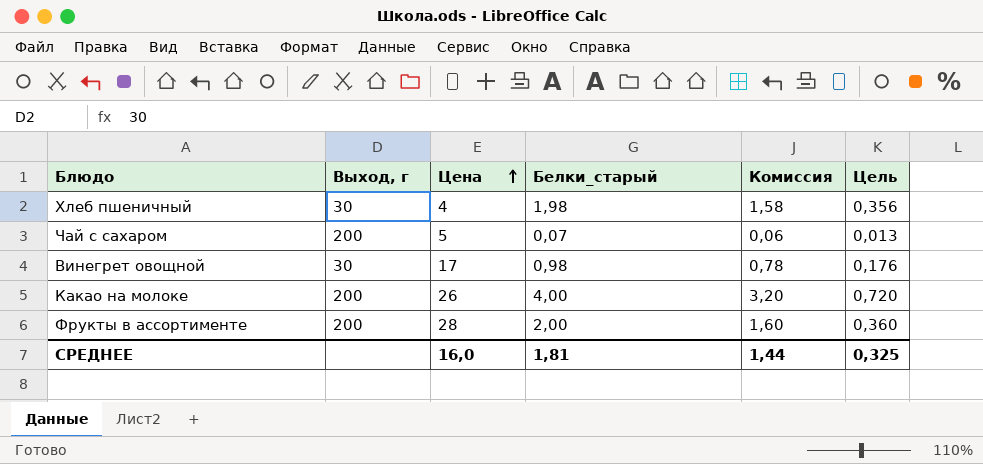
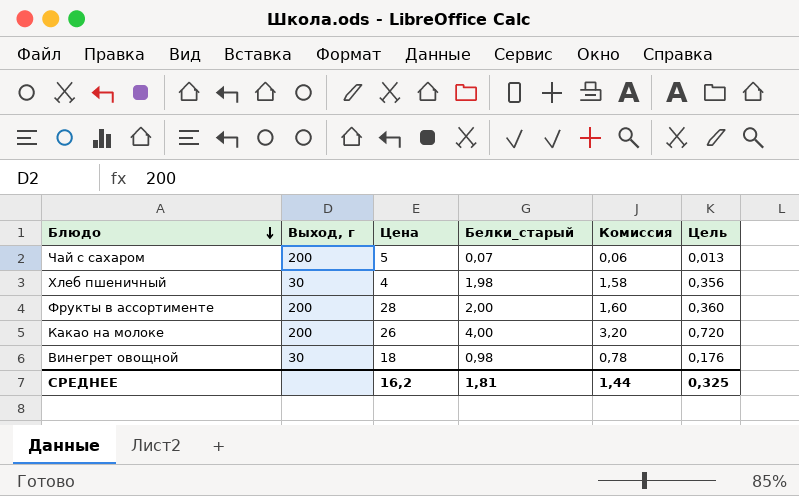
row order: Цена ascending -> Блюдо descending
Винегрет овощной | Цена: 17 -> 18
СРЕДНЕЕ | Цена: 16,0 -> 16,2

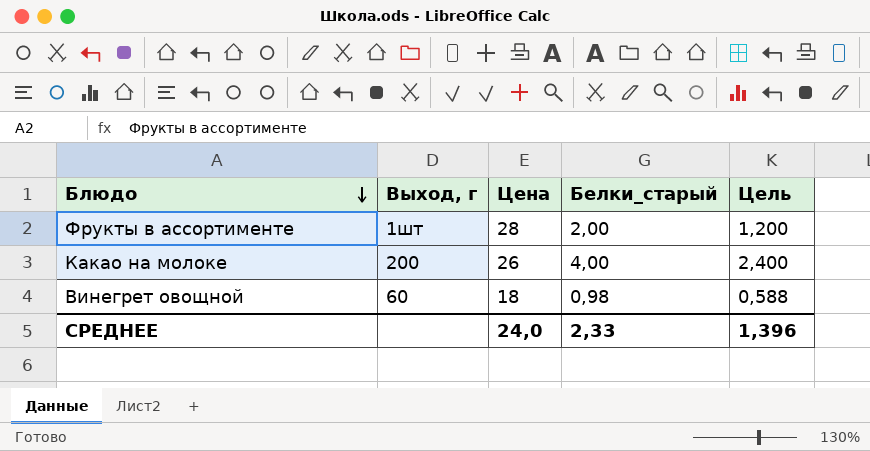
column Комиссия | formula: [Белки_старый] * 0,8 -> none
column Цель | formula: [Белки_старый] * 0,18 -> [Белки_старый] * 0,6
row Чай с сахаром: 200 | 5 | 0,07 | 0,06 | 0,013 -> none
row Хлеб пшеничный: 30 | 4 | 1,98 | 1,58 | 0,356 -> none
Фрукты в ассортименте | Выход, г: 200 -> 1шт
Винегрет овощной | Выход, г: 30 -> 60
СРЕДНЕЕ | Цена: 16,2 -> 24,0
СРЕДНЕЕ | Белки_старый: 1,81 -> 2,33
СРЕДНЕЕ | Цель: 0,325 -> 1,396

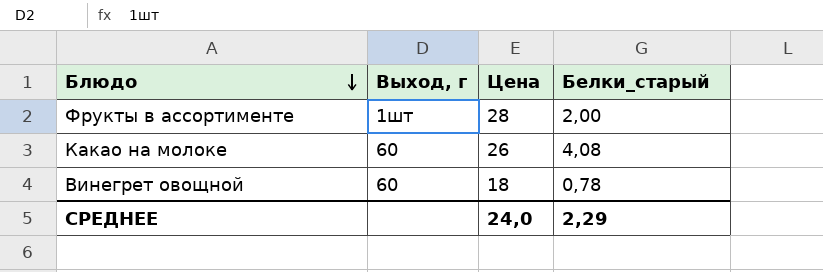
column Цель | formula: [Белки_старый] * 0,6 -> none
Какао на молоке | Выход, г: 200 -> 60
Какао на молоке | Белки_старый: 4,00 -> 4,08
Винегрет овощной | Белки_старый: 0,98 -> 0,78
СРЕДНЕЕ | Белки_старый: 2,33 -> 2,29

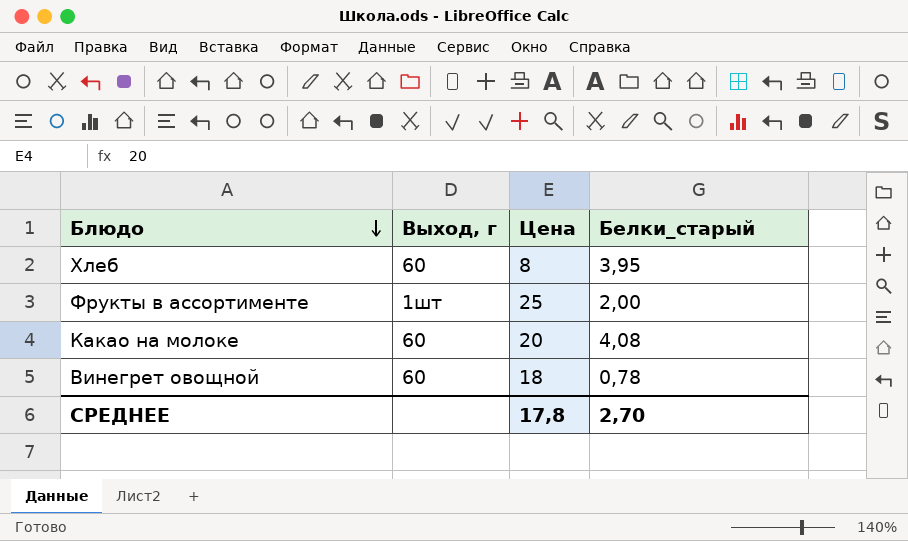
row Хлеб: none -> 60 | 8 | 3,95
Фрукты в ассортименте | Цена: 28 -> 25
Какао на молоке | Цена: 26 -> 20
СРЕДНЕЕ | Цена: 24,0 -> 17,8
СРЕДНЕЕ | Белки_старый: 2,29 -> 2,70

